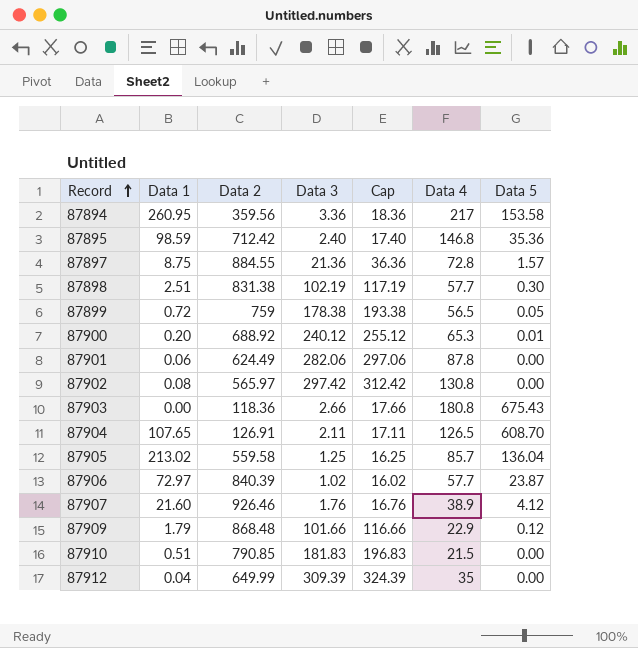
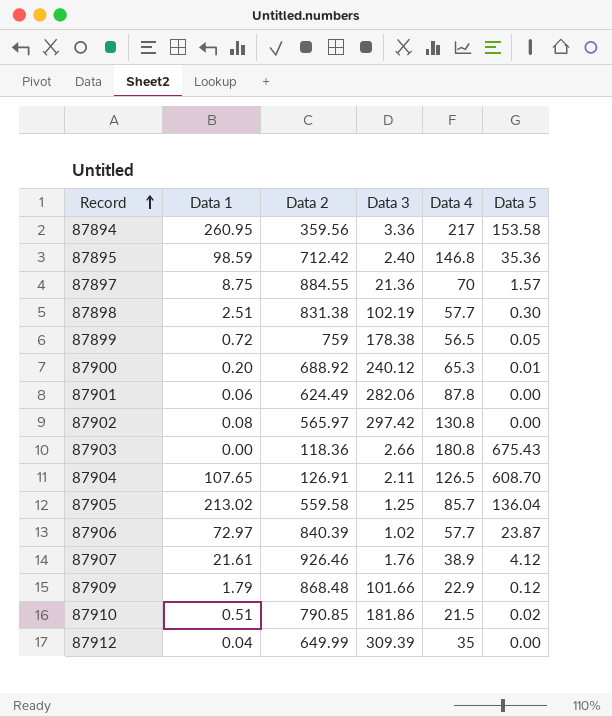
column Cap | formula: [Data 3] + 15 -> none
87897 | Data 4: 72.8 -> 70
87907 | Data 1: 21.60 -> 21.61
87910 | Data 3: 181.83 -> 181.86
87910 | Data 5: 0.00 -> 0.02

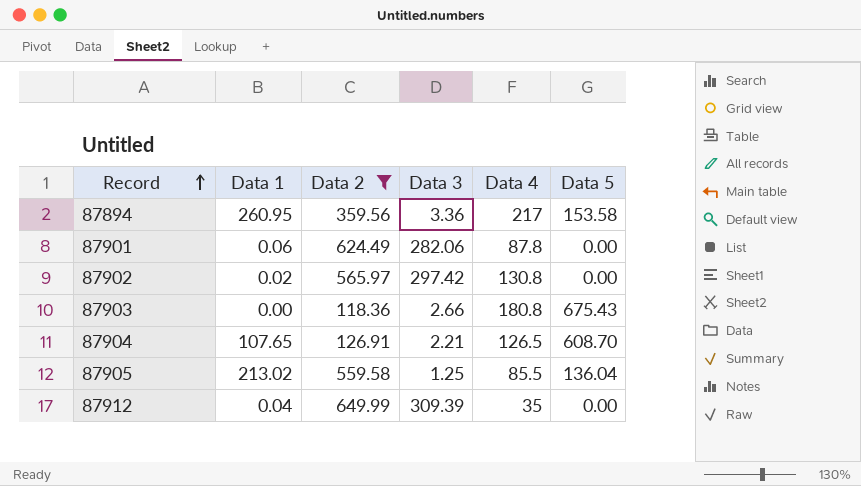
filter: none -> Data 2 <= 649.99
87902 | Data 1: 0.08 -> 0.02
87904 | Data 3: 2.11 -> 2.21
87905 | Data 4: 85.7 -> 85.5

